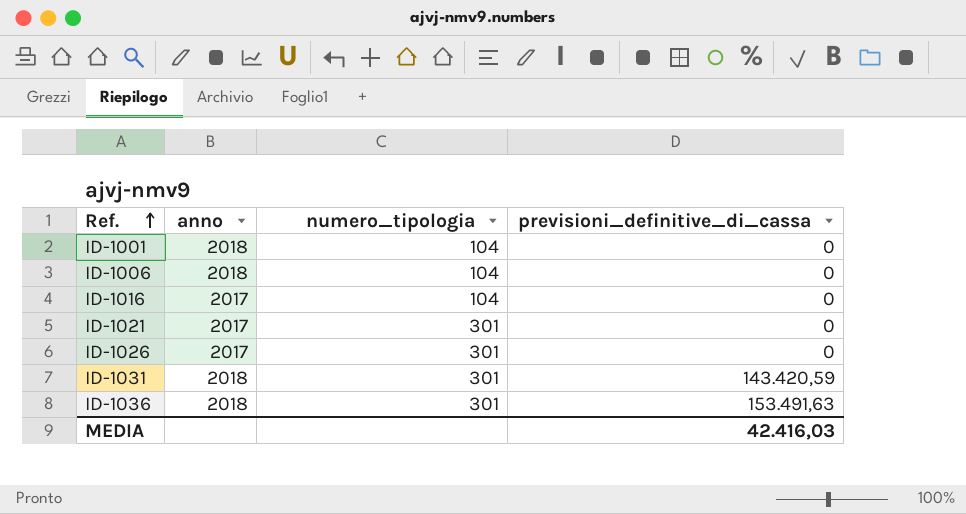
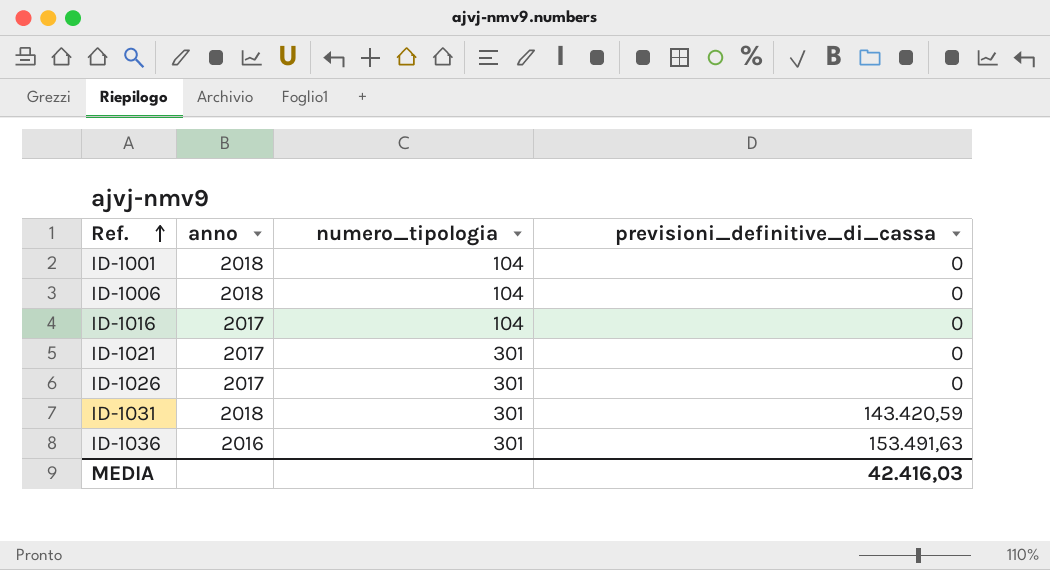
ID-1036 | anno: 2018 -> 2016

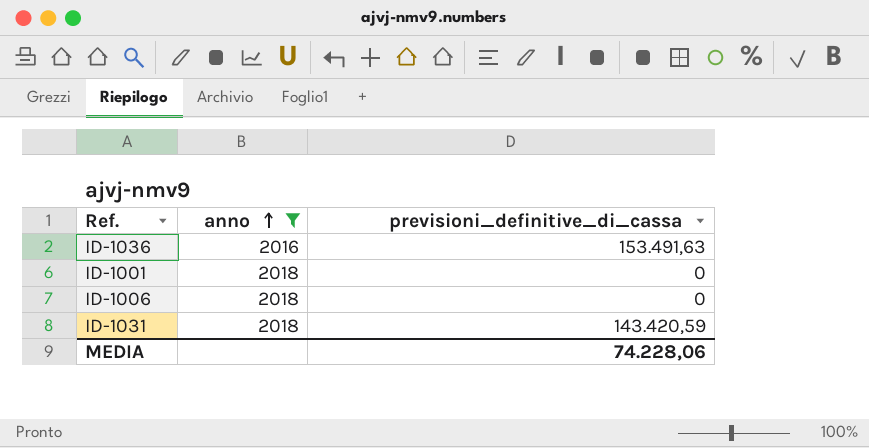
filter: none -> anno != 2017
row order: Ref. ascending -> anno ascending
column numero_tipologia | position: 3 -> none
MEDIA | previsioni_definitive_di_cassa: 42.416,03 -> 74.228,06

